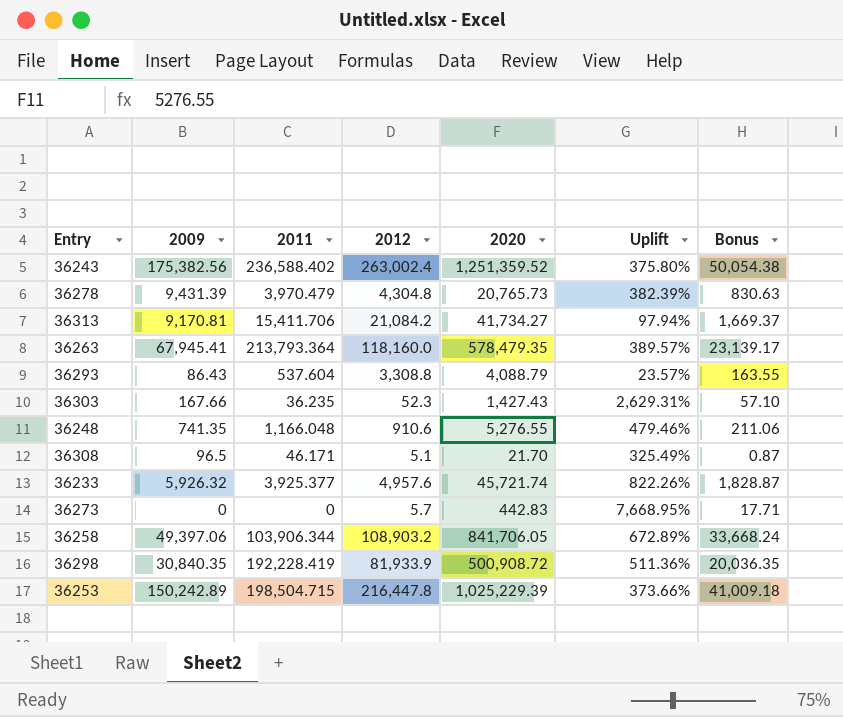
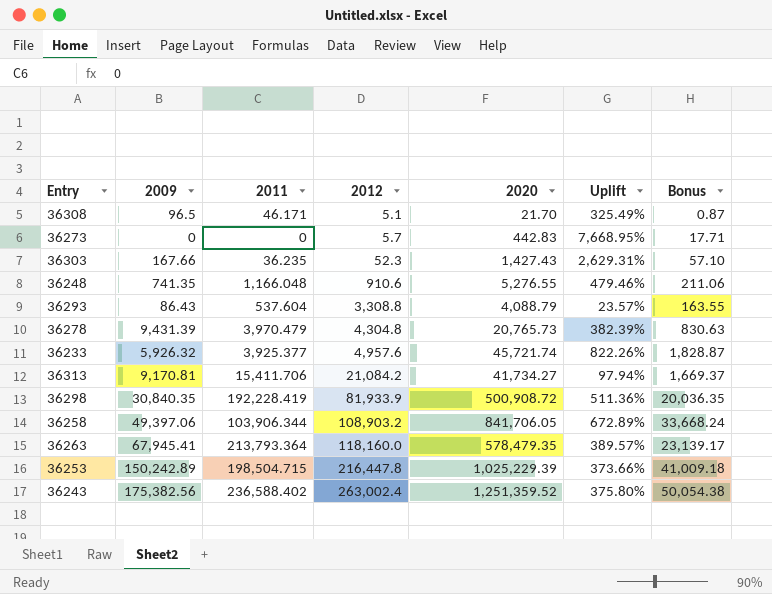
row order: none -> 2012 ascending

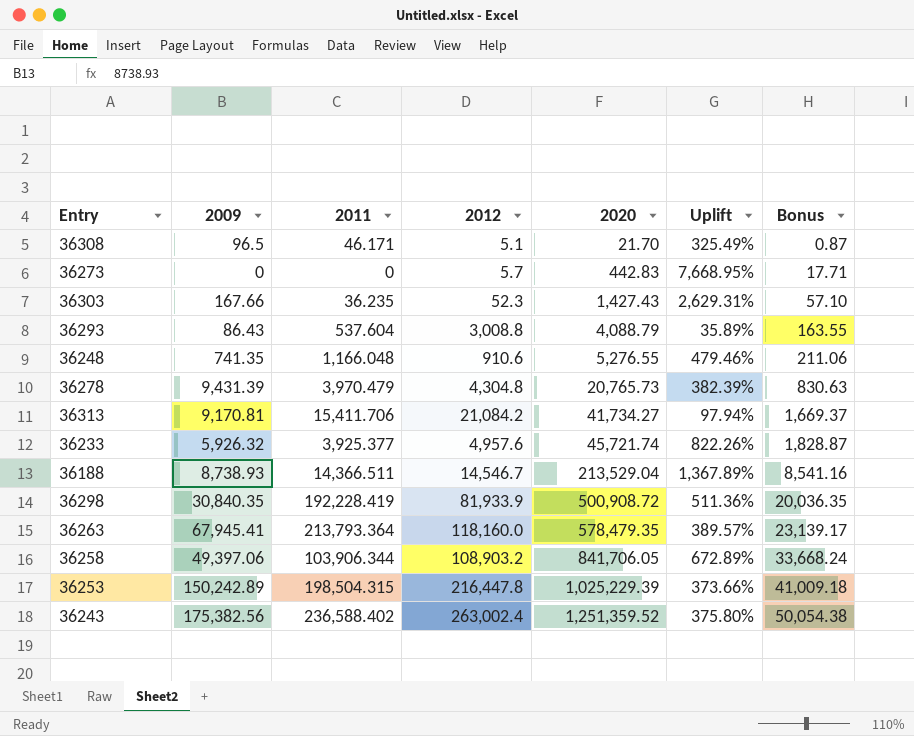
row order: 2012 ascending -> 2020 ascending
36293 | 2012: 3,308.8 -> 3,008.8
36293 | Uplift: 23.57% -> 35.89%
row 36188: none -> 8,738.93 | 14,366.511 | 14,546.7 | 213,529.04 | 1,367.89% | 8,541.16
36253 | 2011: 198,504.715 -> 198,504.315

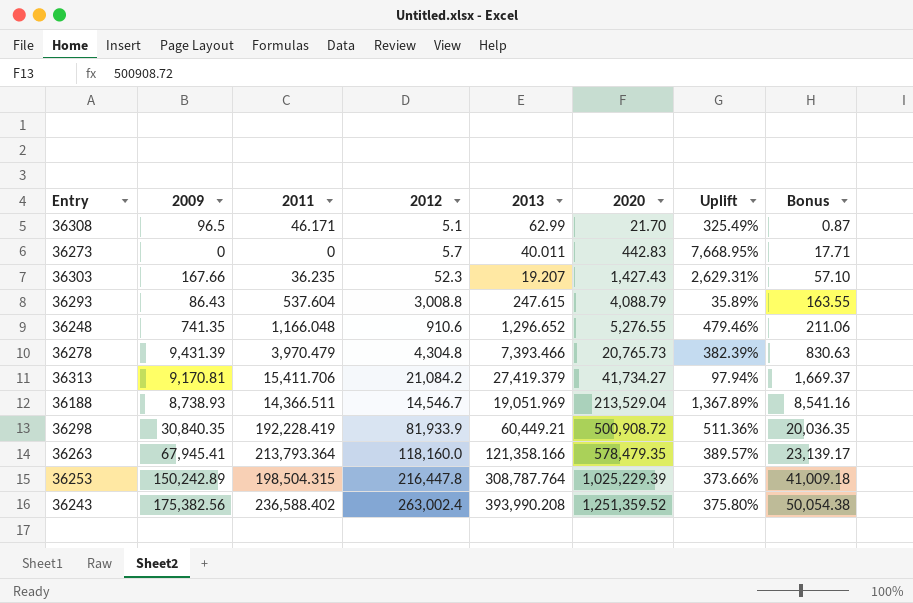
column 2013 | position: none -> 5
row 36233: 5,926.32 | 3,925.377 | 4,957.6 | 45,721.74 | 822.26% | 1,828.87 -> none
row 36258: 49,397.06 | 103,906.344 | 108,903.2 | 841,706.05 | 672.89% | 33,668.24 -> none

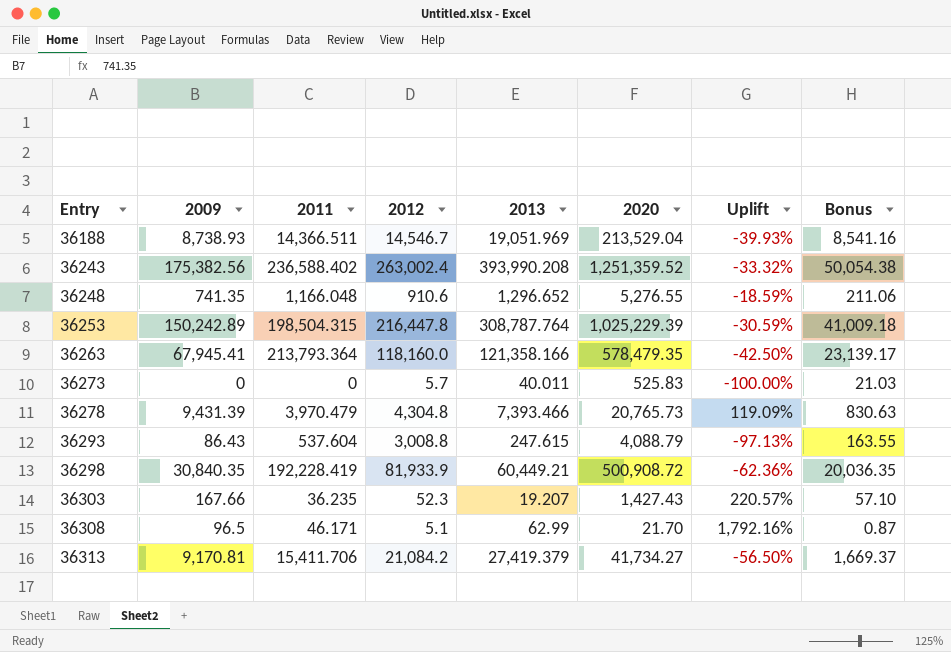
row order: 2020 ascending -> Entry ascending
column Uplift | formula: ([2020] - [2012]) / [2012] -> ([2009] - [2012]) / [2012]
36273 | 2020: 442.83 -> 525.83
36273 | Bonus: 17.71 -> 21.03

